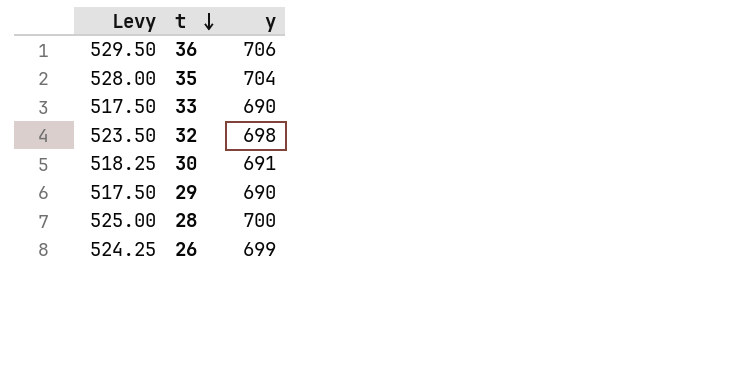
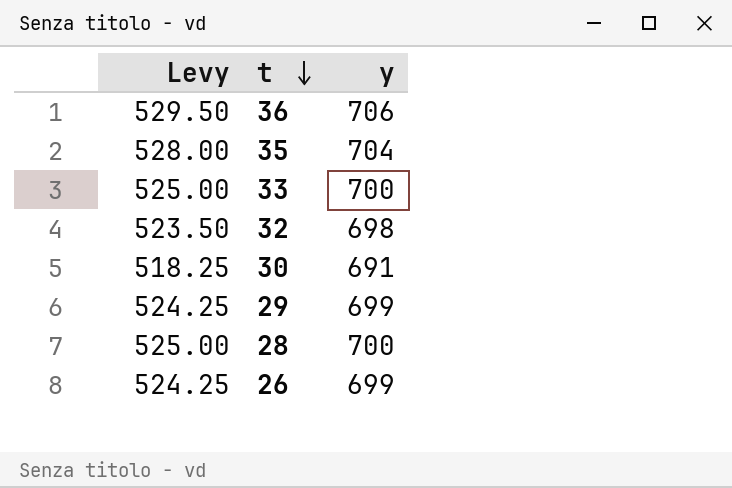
33 | Levy: 517.50 -> 525.00
33 | y: 690 -> 700
29 | Levy: 517.50 -> 524.25
29 | y: 690 -> 699

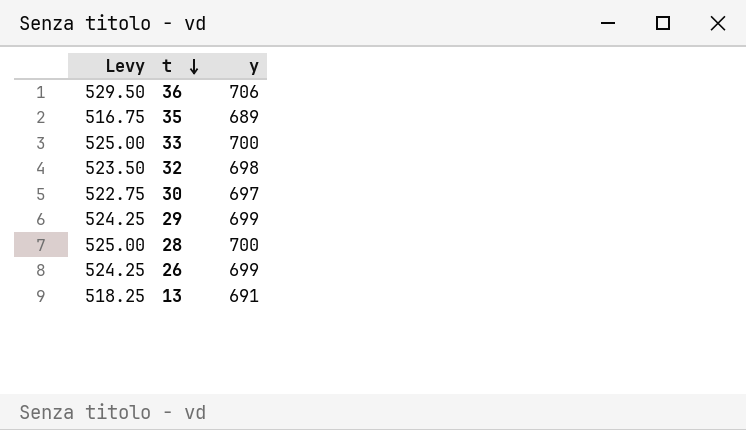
35 | Levy: 528.00 -> 516.75
35 | y: 704 -> 689
30 | Levy: 518.25 -> 522.75
30 | y: 691 -> 697
row 13: none -> 518.25 | 691

